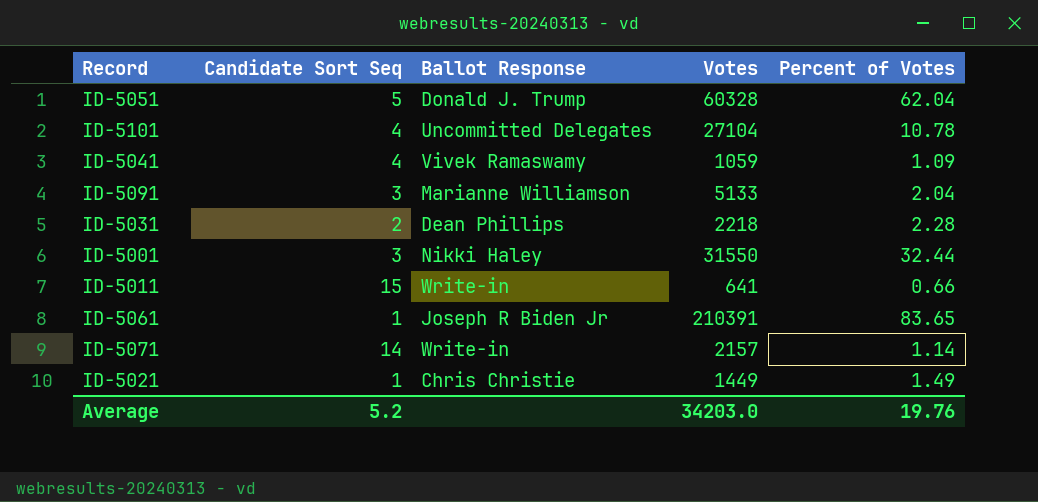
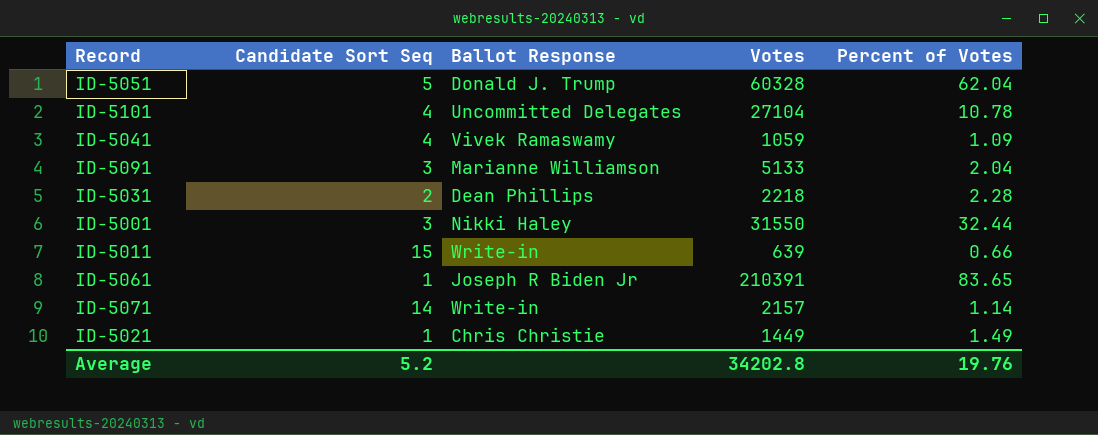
ID-5011 | Votes: 641 -> 639
Average | Votes: 34203.0 -> 34202.8

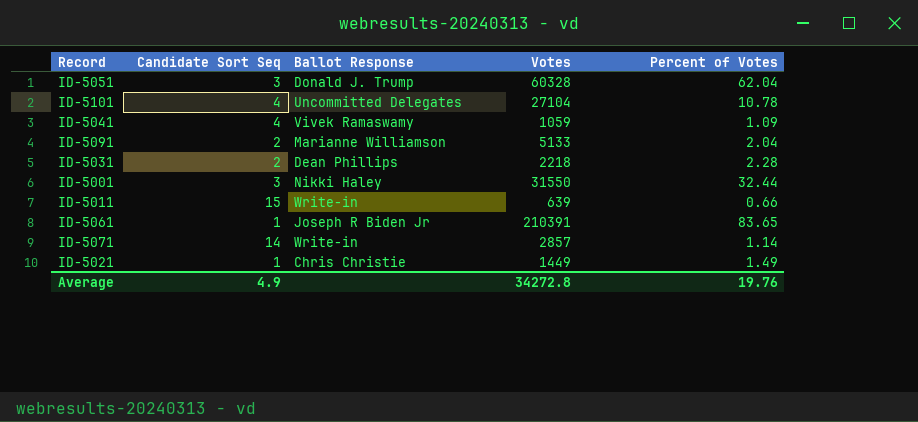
ID-5051 | Candidate Sort Seq: 5 -> 3
ID-5091 | Candidate Sort Seq: 3 -> 2
ID-5071 | Votes: 2157 -> 2857
Average | Candidate Sort Seq: 5.2 -> 4.9
Average | Votes: 34202.8 -> 34272.8

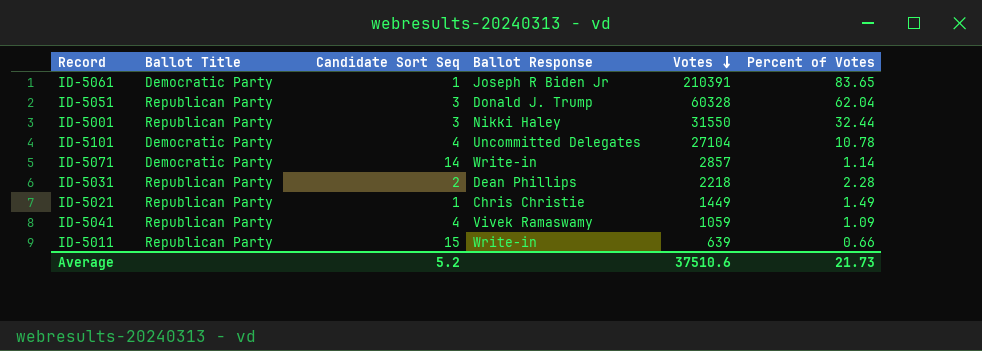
row order: none -> Votes descending
column Ballot Title | position: none -> 2
row ID-5091: 2 | Marianne Williamson | 5133 | 2.04 -> none
Average | Candidate Sort Seq: 4.9 -> 5.2
Average | Votes: 34272.8 -> 37510.6
Average | Percent of Votes: 19.76 -> 21.73

